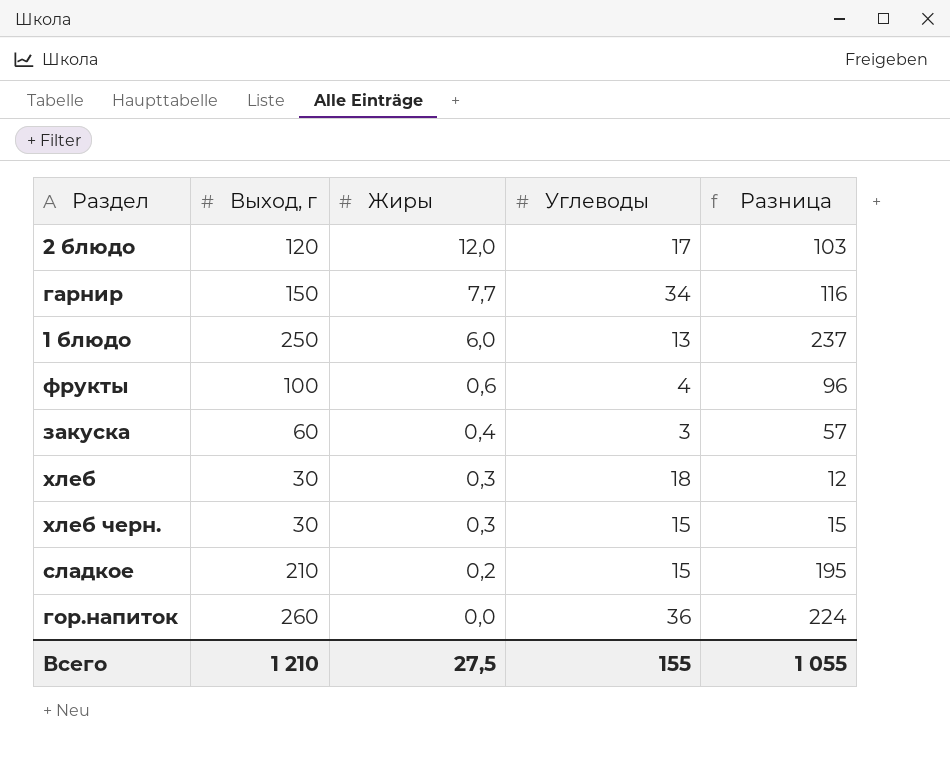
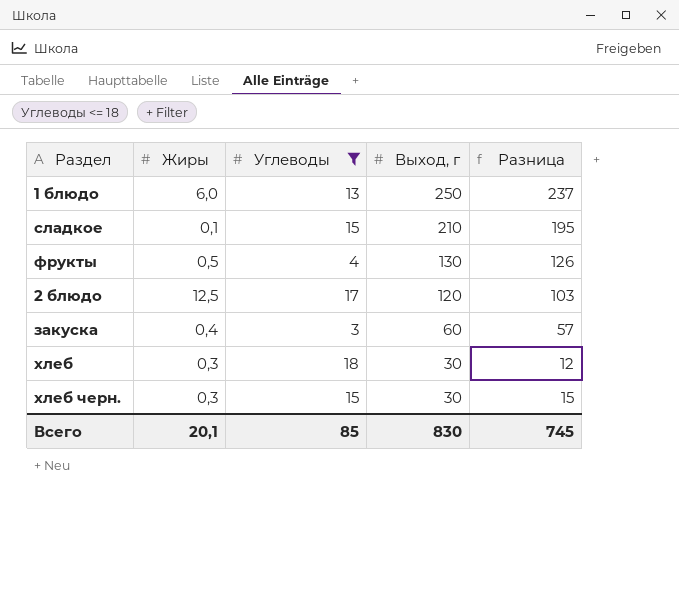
filter: none -> Углеводы <= 18
row order: Жиры descending -> Выход, г descending
column Выход, г | position: 2 -> 4
сладкое | Жиры: 0,2 -> 0,1
фрукты | Жиры: 0,6 -> 0,5
фрукты | Выход, г: 100 -> 130
фрукты | Разница: 96 -> 126
2 блюдо | Жиры: 12,0 -> 12,5
Всего | Жиры: 27,5 -> 20,1
Всего | Углеводы: 155 -> 85
Всего | Выход, г: 1 210 -> 830
Всего | Разница: 1 055 -> 745

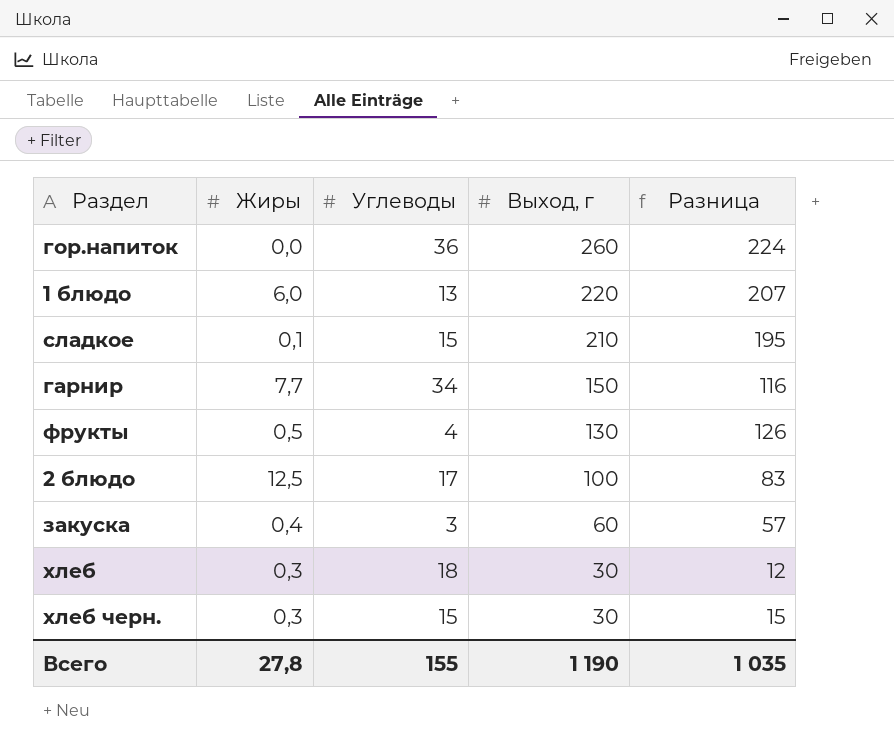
filter: Углеводы <= 18 -> none
1 блюдо | Выход, г: 250 -> 220
1 блюдо | Разница: 237 -> 207
2 блюдо | Выход, г: 120 -> 100
2 блюдо | Разница: 103 -> 83
Всего | Жиры: 20,1 -> 27,8
Всего | Углеводы: 85 -> 155
Всего | Выход, г: 830 -> 1 190
Всего | Разница: 745 -> 1 035

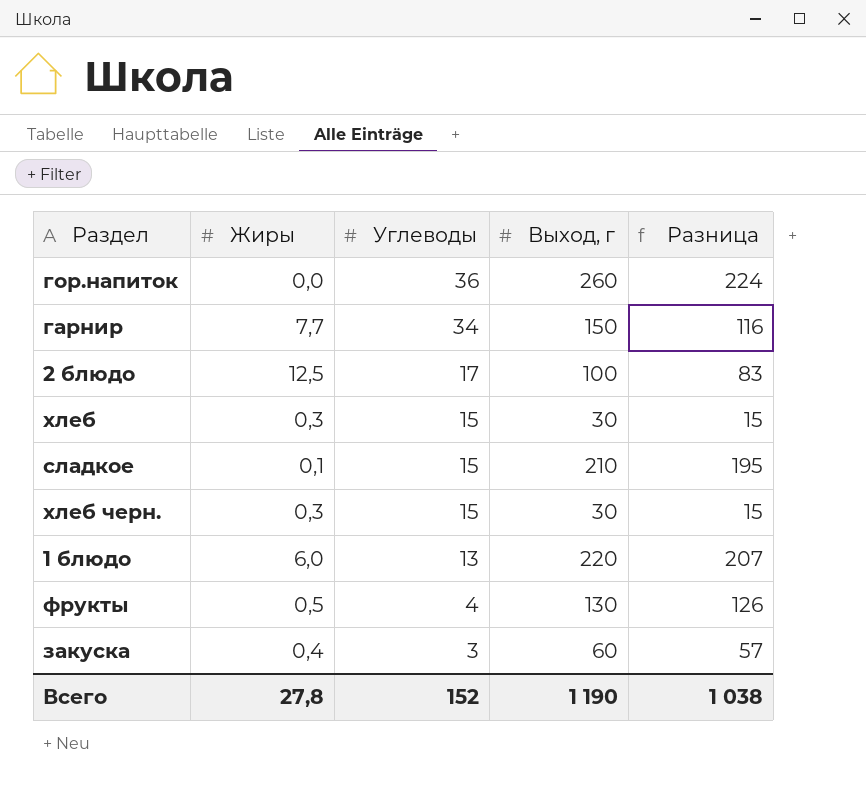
row order: Выход, г descending -> Углеводы descending
хлеб | Углеводы: 18 -> 15
хлеб | Разница: 12 -> 15
Всего | Углеводы: 155 -> 152
Всего | Разница: 1 035 -> 1 038

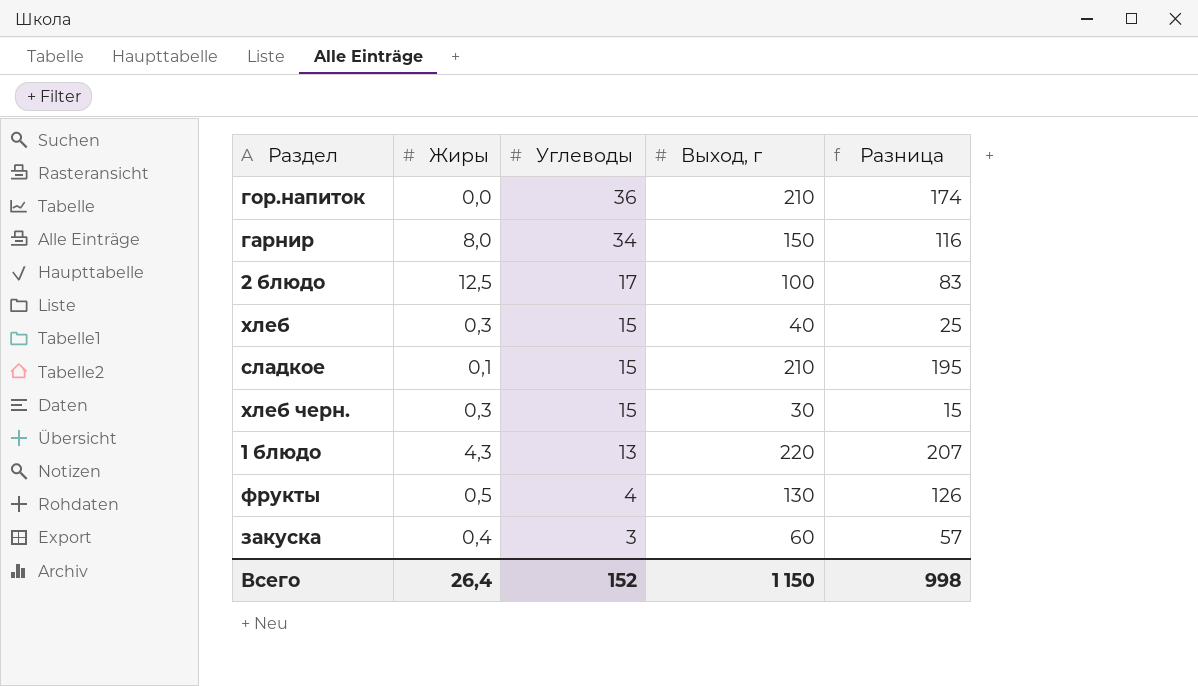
гор.напиток | Выход, г: 260 -> 210
гор.напиток | Разница: 224 -> 174
гарнир | Жиры: 7,7 -> 8,0
хлеб | Выход, г: 30 -> 40
хлеб | Разница: 15 -> 25
1 блюдо | Жиры: 6,0 -> 4,3
Всего | Жиры: 27,8 -> 26,4
Всего | Выход, г: 1 190 -> 1 150
Всего | Разница: 1 038 -> 998

